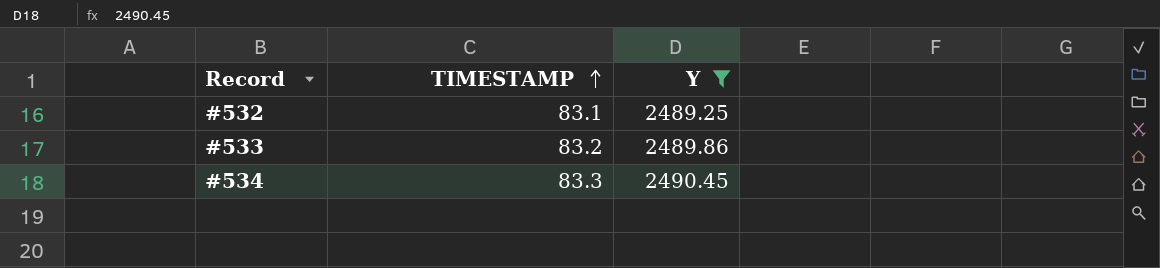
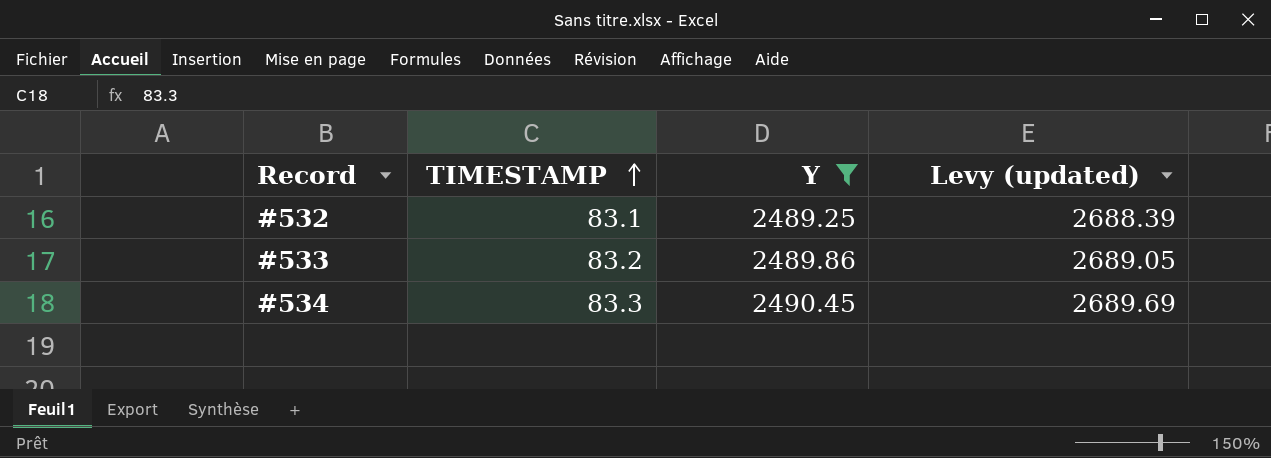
column Levy (updated) | formula: none -> [Y] * 1.08

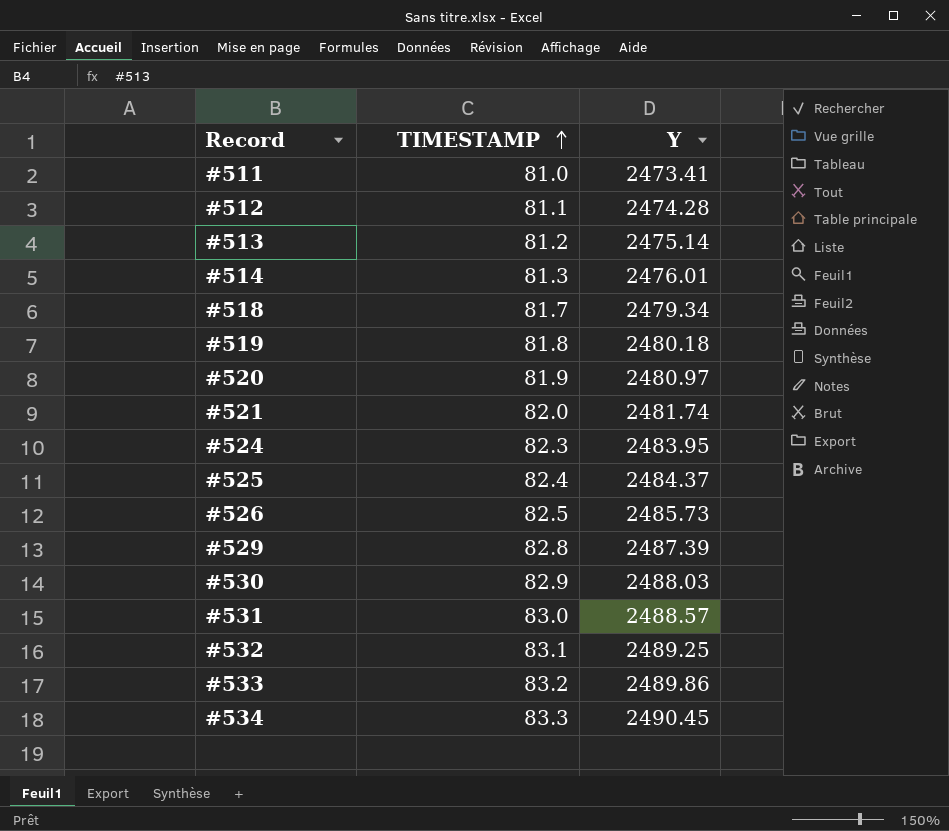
filter: Y >= 2489.25 -> none
column Levy (updated) | formula: [Y] * 1.08 -> none

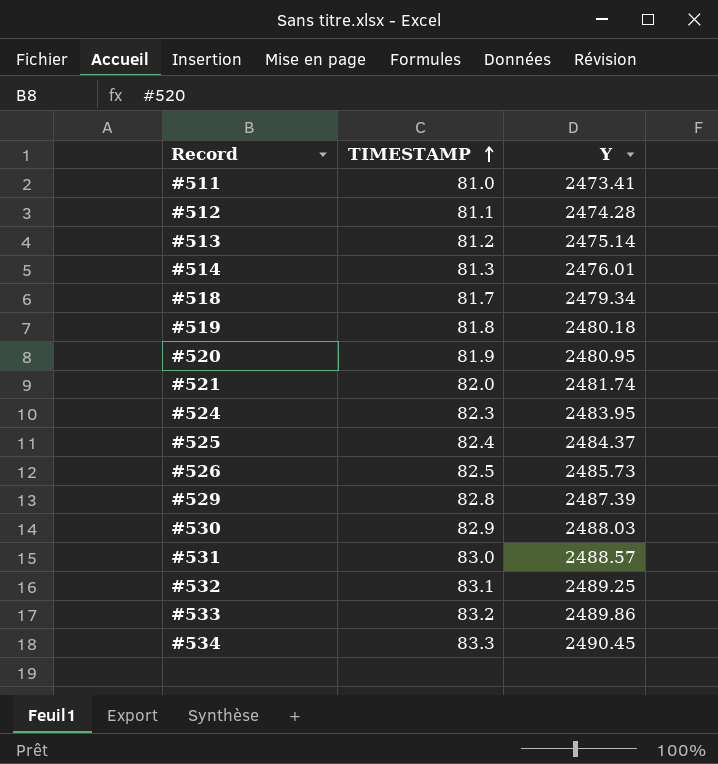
#520 | Y: 2480.97 -> 2480.95

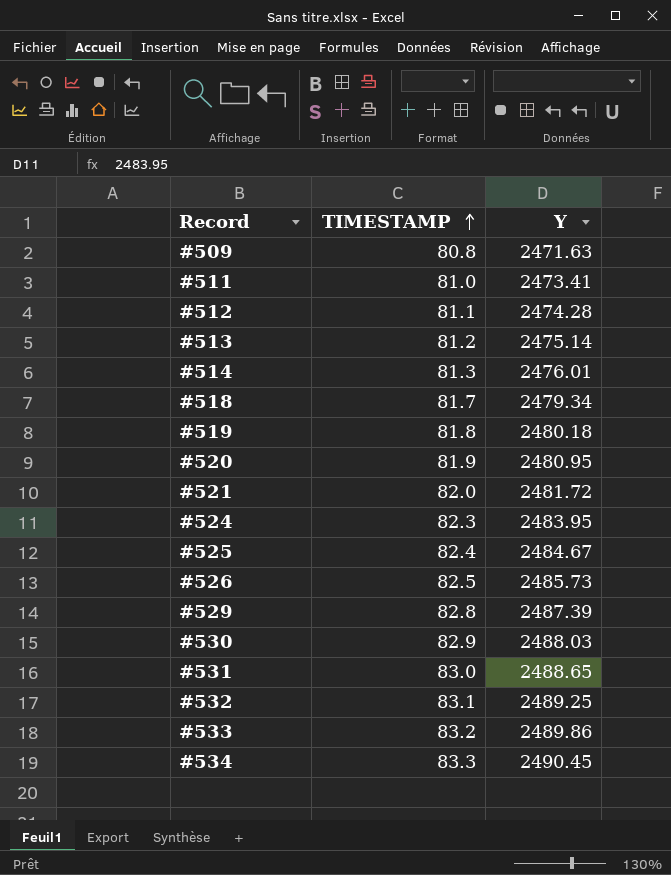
row #509: none -> 80.8 | 2471.63
#521 | Y: 2481.74 -> 2481.72
#525 | Y: 2484.37 -> 2484.67
#531 | Y: 2488.57 -> 2488.65

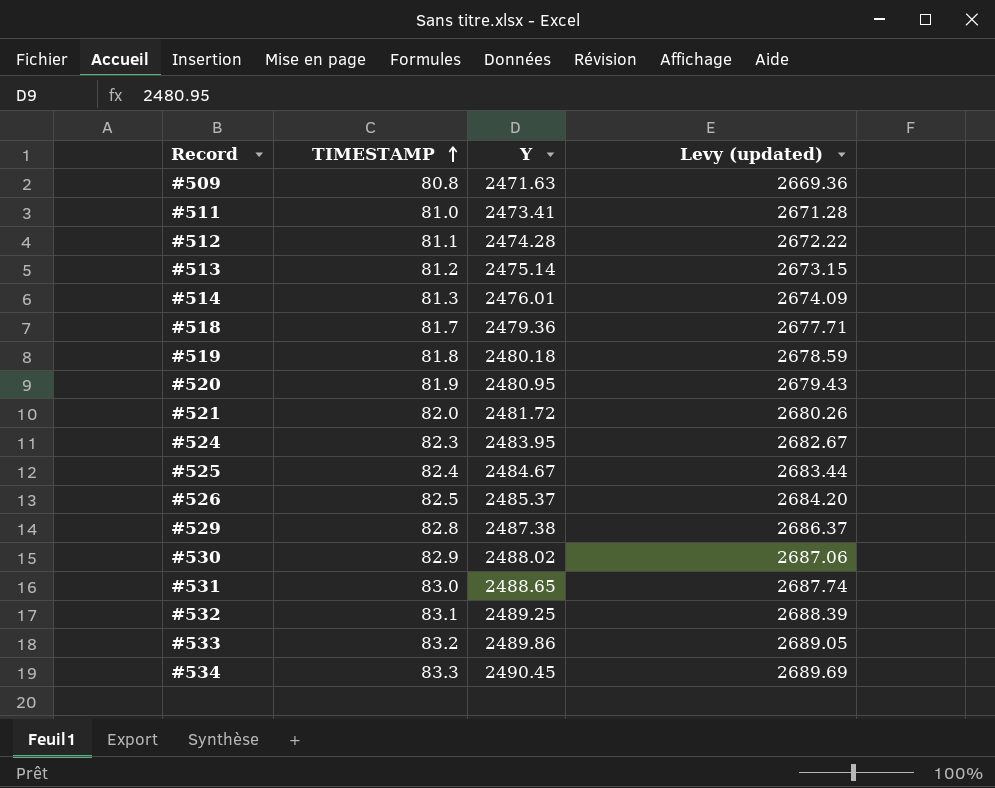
column Levy (updated) | formula: none -> [Y] * 1.08
#518 | Y: 2479.34 -> 2479.36
#526 | Y: 2485.73 -> 2485.37
#529 | Y: 2487.39 -> 2487.38
#530 | Y: 2488.03 -> 2488.02

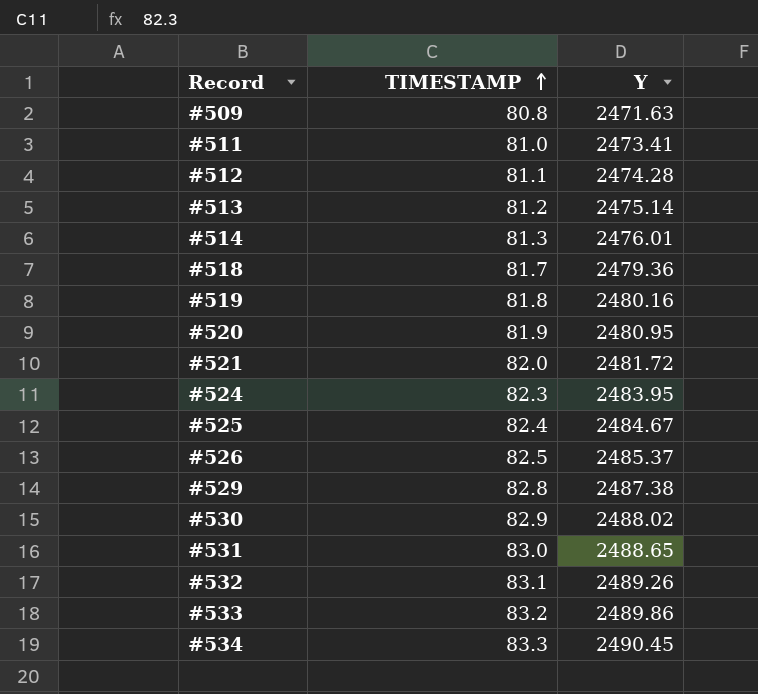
column Levy (updated) | formula: [Y] * 1.08 -> none
#519 | Y: 2480.18 -> 2480.16
#532 | Y: 2489.25 -> 2489.26

